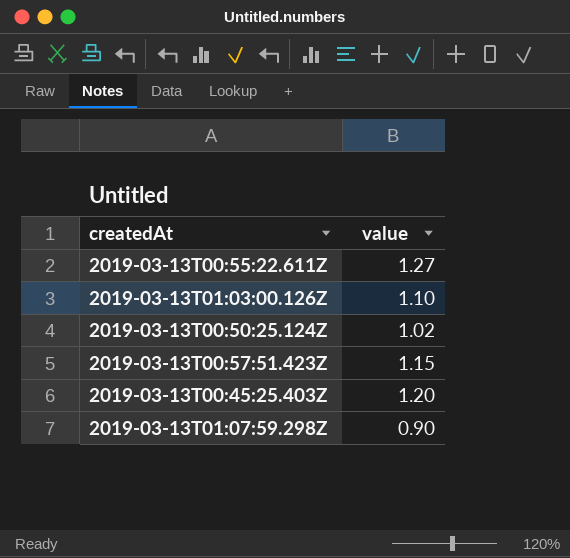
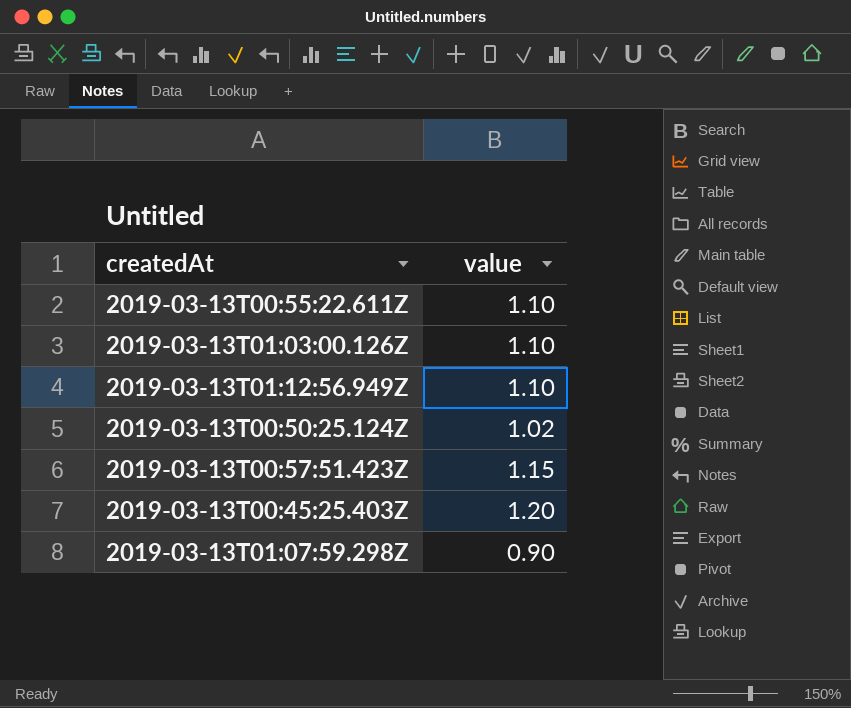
2019-03-13T00:55:22.611Z | value: 1.27 -> 1.10
row 2019-03-13T01:12:56.949Z: none -> 1.10

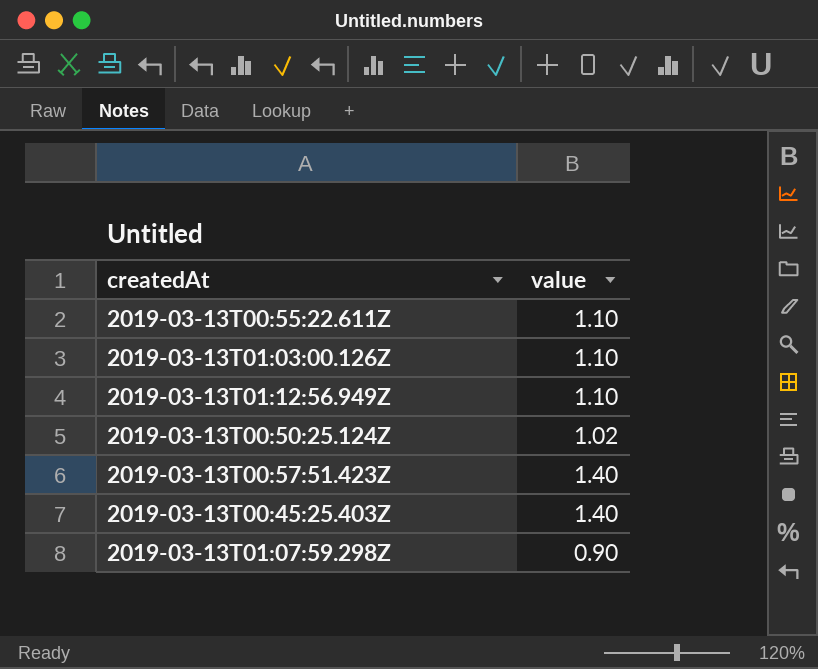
2019-03-13T00:57:51.423Z | value: 1.15 -> 1.40
2019-03-13T00:45:25.403Z | value: 1.20 -> 1.40

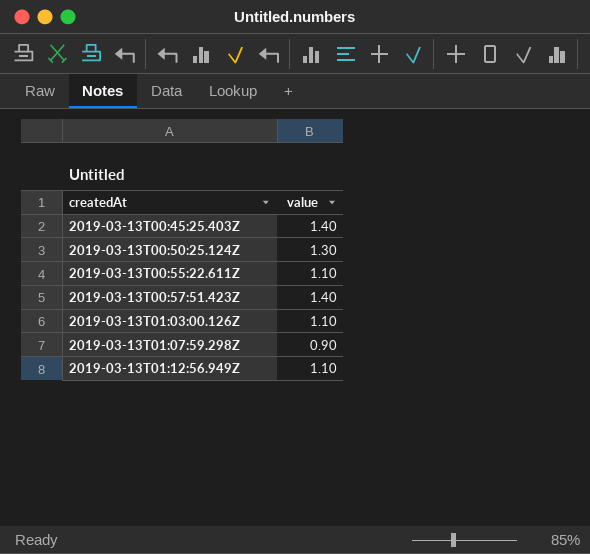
row order: none -> createdAt ascending
2019-03-13T00:50:25.124Z | value: 1.02 -> 1.30

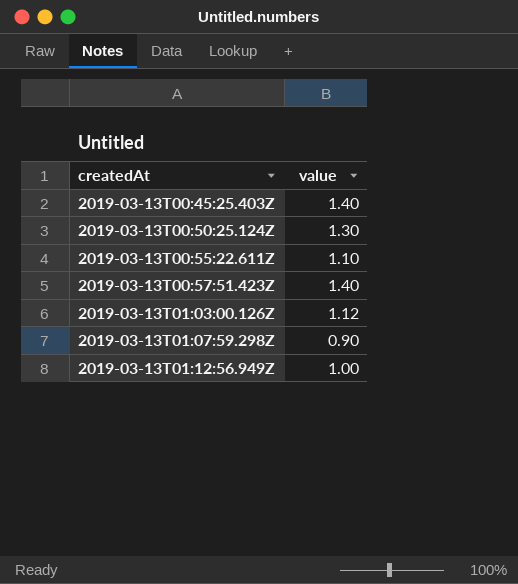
2019-03-13T01:03:00.126Z | value: 1.10 -> 1.12
2019-03-13T01:12:56.949Z | value: 1.10 -> 1.00

